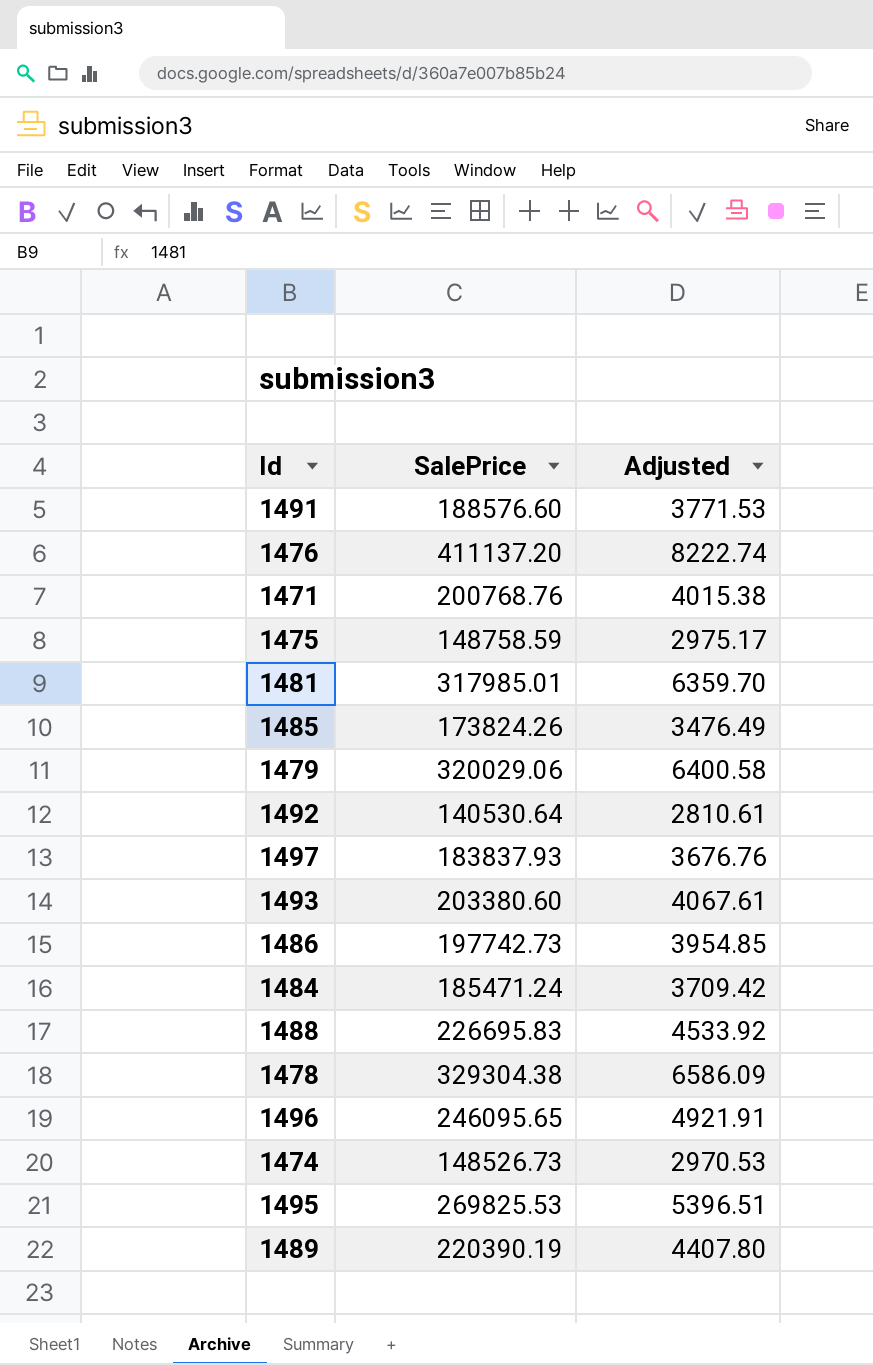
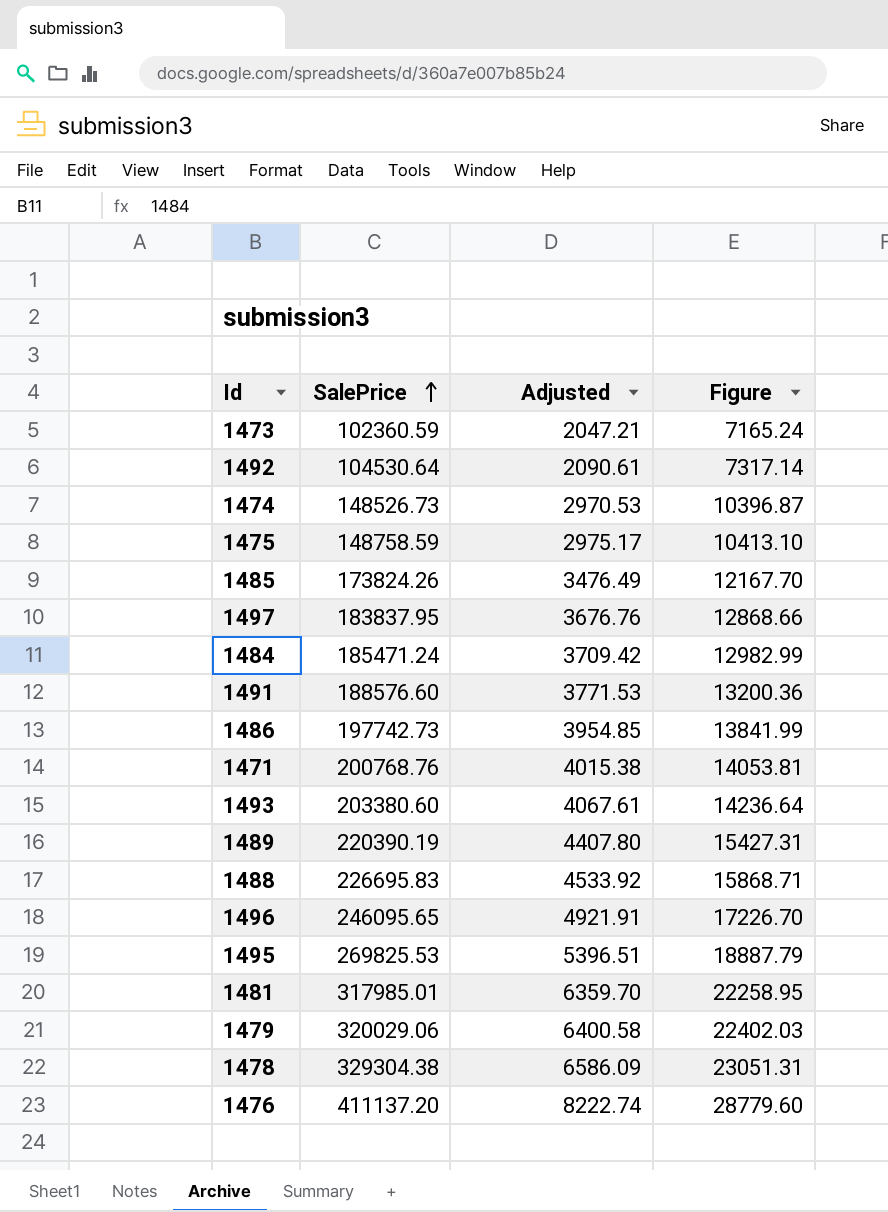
row order: none -> SalePrice ascending
column Figure | formula: none -> [SalePrice] * 0.07
row 1473: none -> 102360.59 | 2047.21 | 7165.24
1492 | SalePrice: 140530.64 -> 104530.64
1492 | Adjusted: 2810.61 -> 2090.61
1497 | SalePrice: 183837.93 -> 183837.95

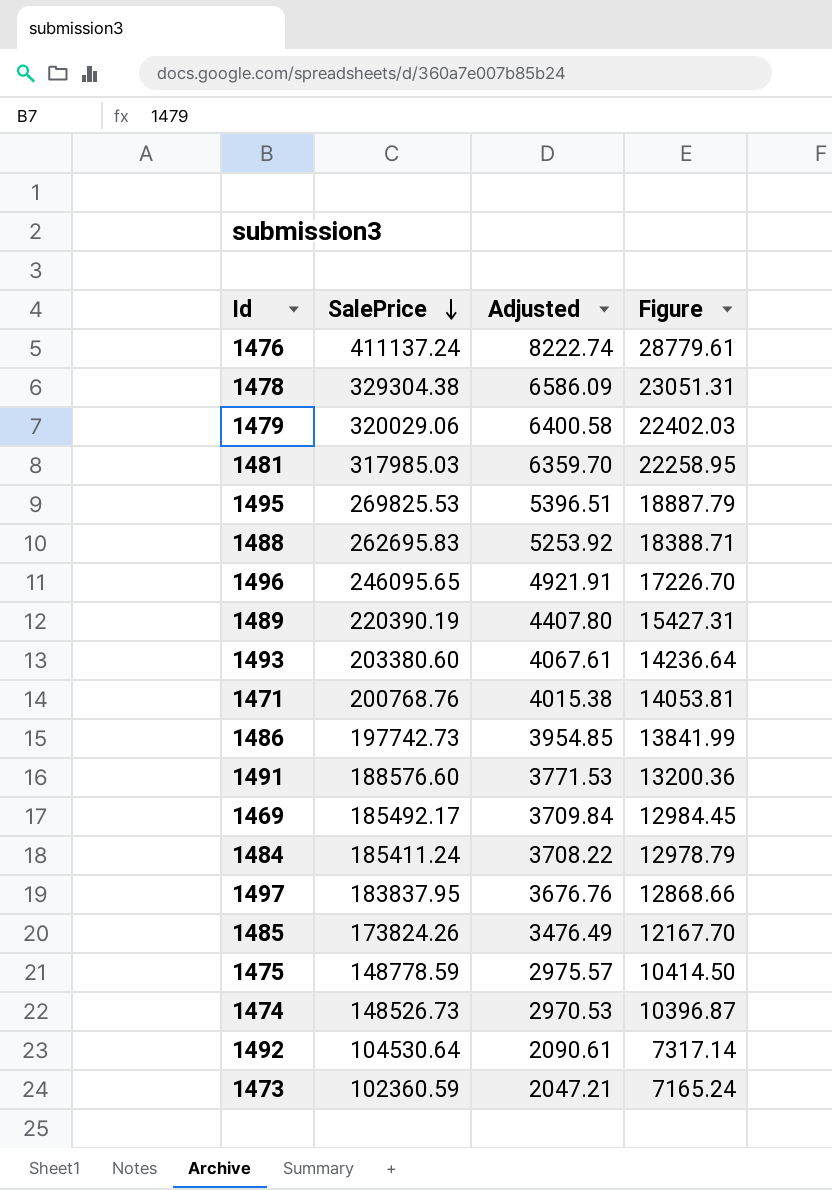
row order: SalePrice ascending -> SalePrice descending
1476 | SalePrice: 411137.20 -> 411137.24
1476 | Figure: 28779.60 -> 28779.61
1481 | SalePrice: 317985.01 -> 317985.03
1488 | SalePrice: 226695.83 -> 262695.83
1488 | Adjusted: 4533.92 -> 5253.92
1488 | Figure: 15868.71 -> 18388.71
row 1469: none -> 185492.17 | 3709.84 | 12984.45
1484 | SalePrice: 185471.24 -> 185411.24
1484 | Adjusted: 3709.42 -> 3708.22
1484 | Figure: 12982.99 -> 12978.79
1475 | SalePrice: 148758.59 -> 148778.59
1475 | Adjusted: 2975.17 -> 2975.57
1475 | Figure: 10413.10 -> 10414.50

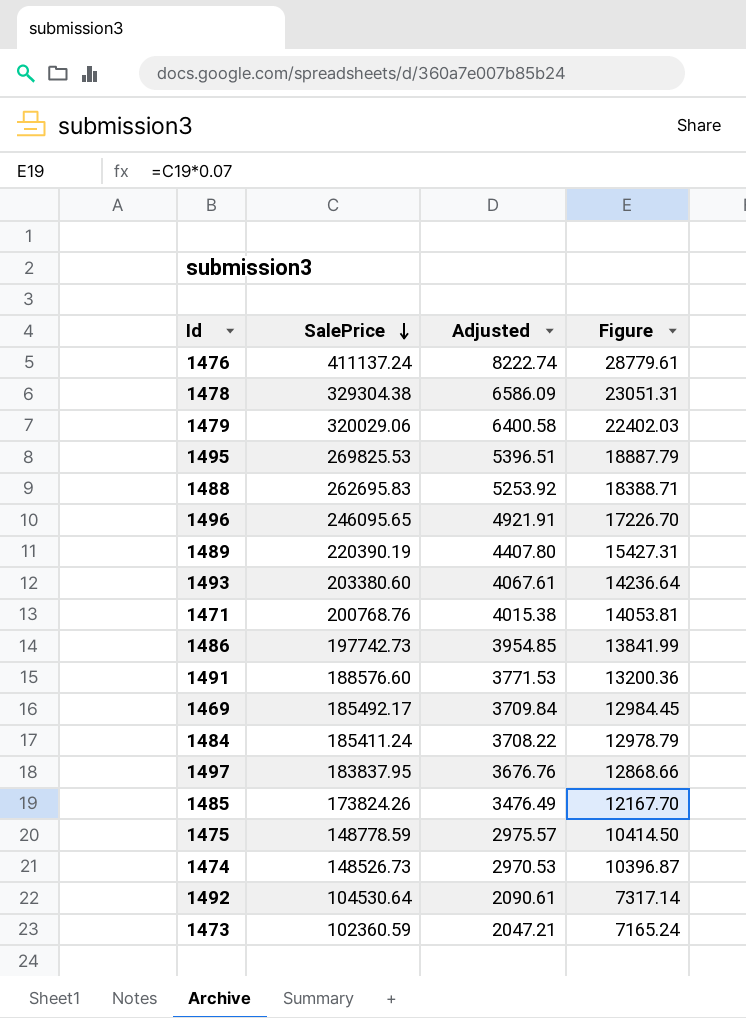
row 1481: 317985.03 | 6359.70 | 22258.95 -> none

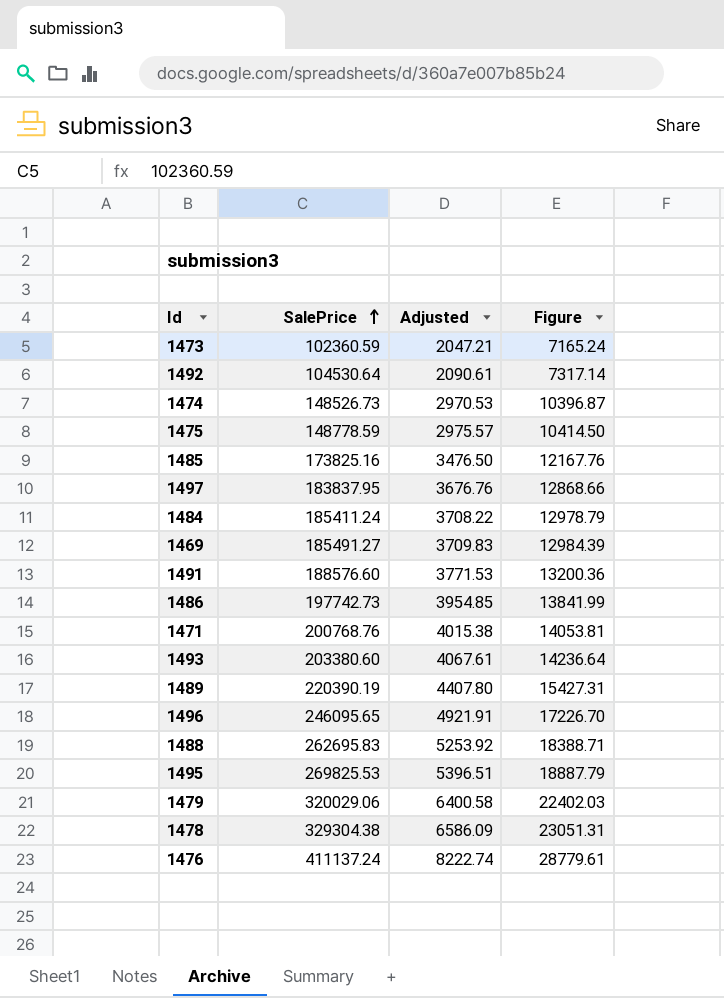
row order: SalePrice descending -> SalePrice ascending
1485 | SalePrice: 173824.26 -> 173825.16
1485 | Adjusted: 3476.49 -> 3476.50
1485 | Figure: 12167.70 -> 12167.76
1469 | SalePrice: 185492.17 -> 185491.27
1469 | Adjusted: 3709.84 -> 3709.83
1469 | Figure: 12984.45 -> 12984.39

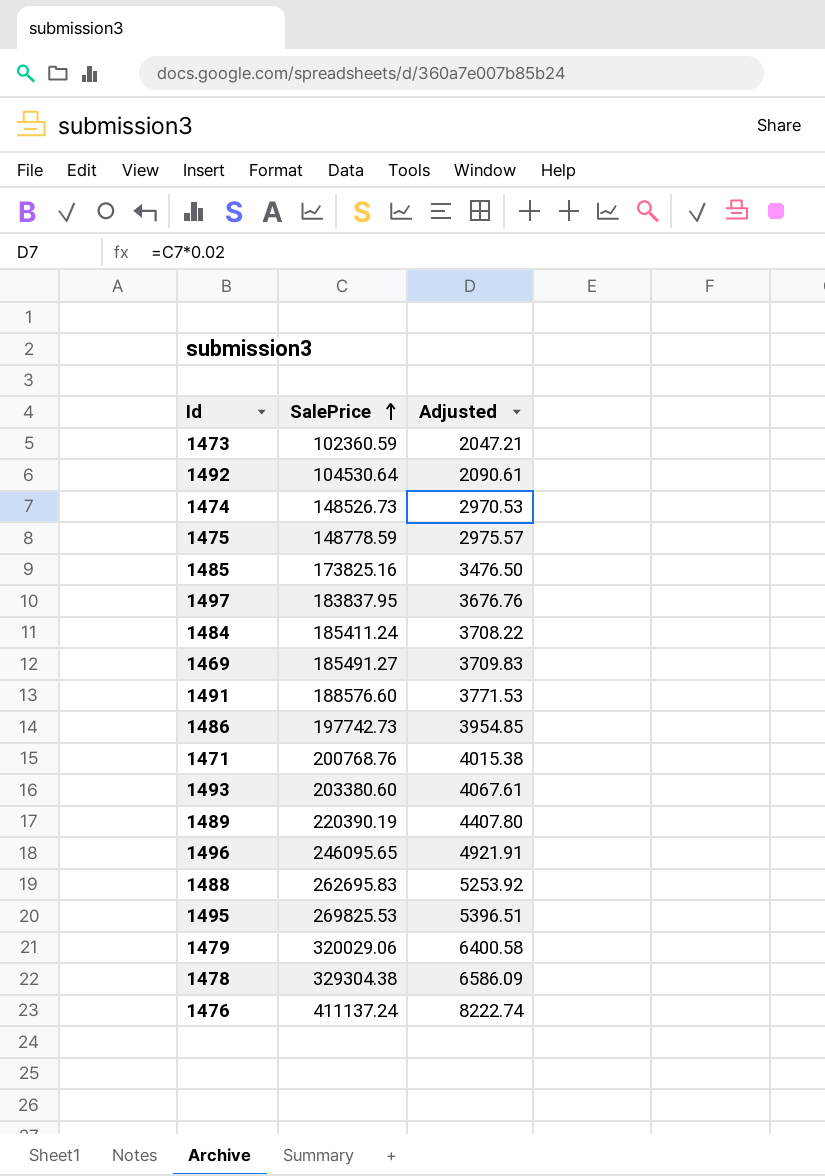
column Figure | formula: [SalePrice] * 0.07 -> none

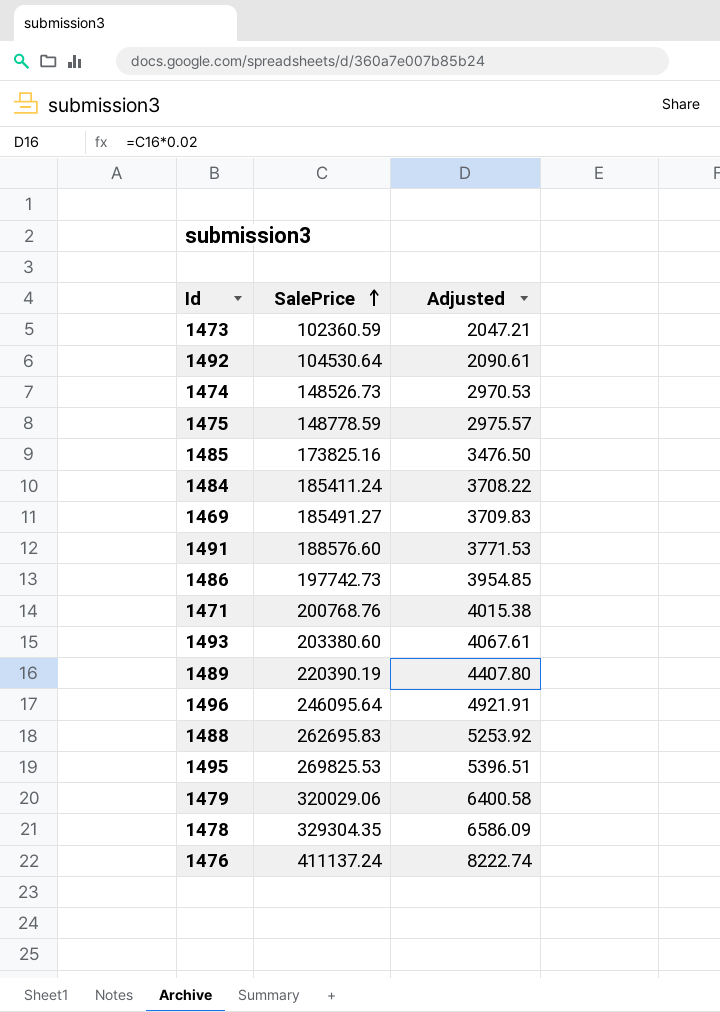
row 1497: 183837.95 | 3676.76 -> none
1496 | SalePrice: 246095.65 -> 246095.64
1478 | SalePrice: 329304.38 -> 329304.35

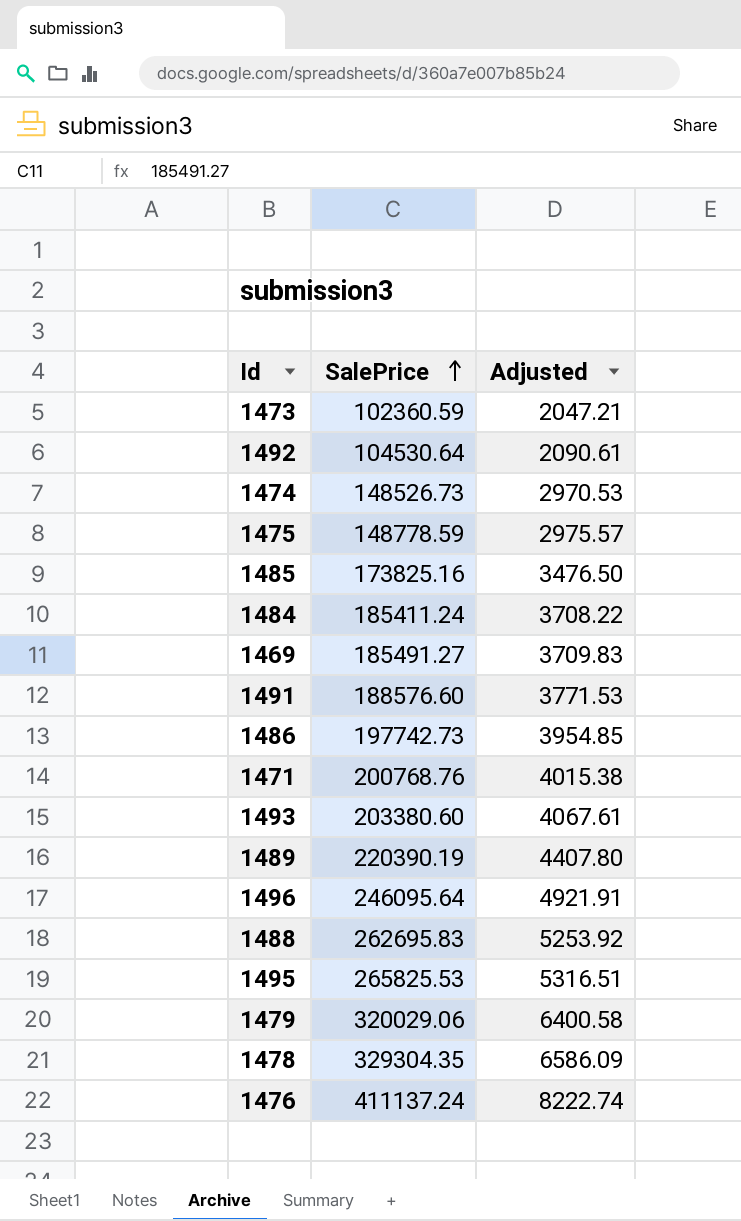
1495 | SalePrice: 269825.53 -> 265825.53
1495 | Adjusted: 5396.51 -> 5316.51

